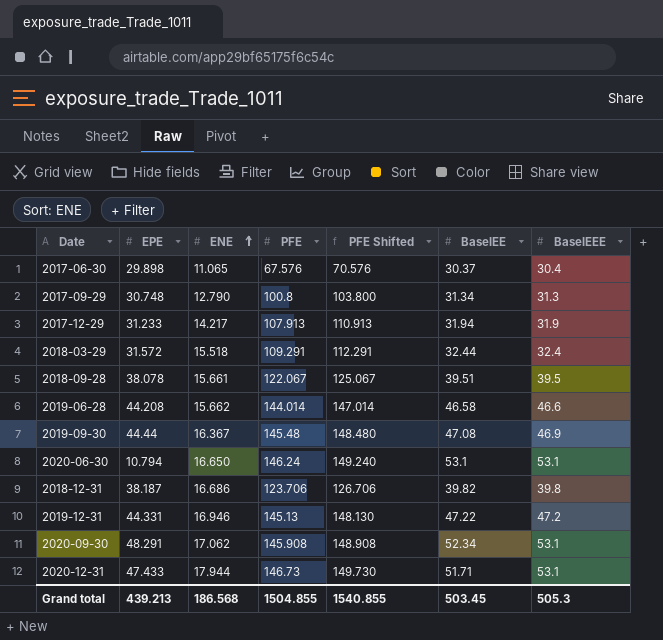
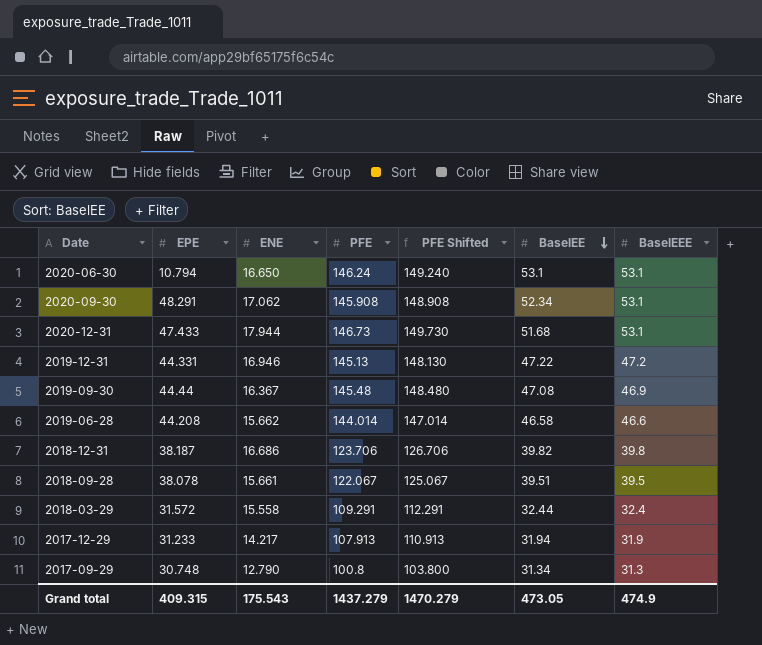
row order: ENE ascending -> BaselEE descending
row 2017-06-30: 29.898 | 11.065 | 67.576 | 70.576 | 30.37 | 30.4 -> none
2020-12-31 | BaselEE: 51.71 -> 51.68
2018-03-29 | ENE: 15.518 -> 15.558
Grand total | EPE: 439.213 -> 409.315
Grand total | ENE: 186.568 -> 175.543
Grand total | PFE: 1504.855 -> 1437.279
Grand total | PFE Shifted: 1540.855 -> 1470.279
Grand total | BaselEE: 503.45 -> 473.05
Grand total | BaselEEE: 505.3 -> 474.9

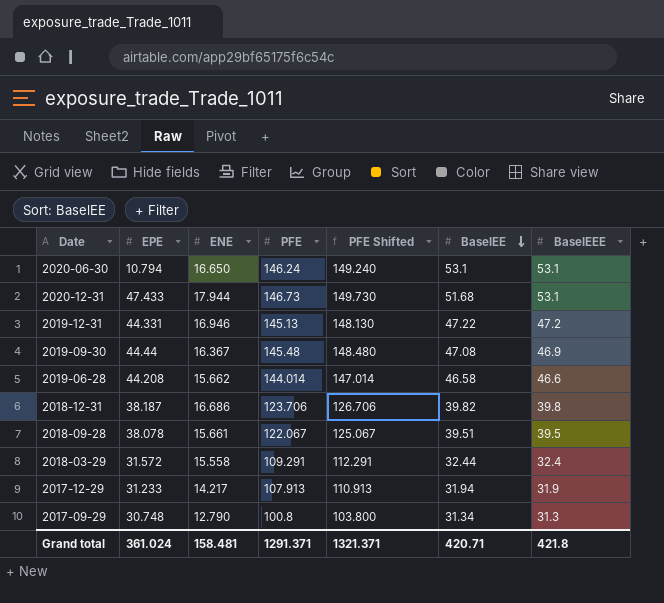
row 2020-09-30: 48.291 | 17.062 | 145.908 | 148.908 | 52.34 | 53.1 -> none
Grand total | EPE: 409.315 -> 361.024
Grand total | ENE: 175.543 -> 158.481
Grand total | PFE: 1437.279 -> 1291.371
Grand total | PFE Shifted: 1470.279 -> 1321.371
Grand total | BaselEE: 473.05 -> 420.71
Grand total | BaselEEE: 474.9 -> 421.8

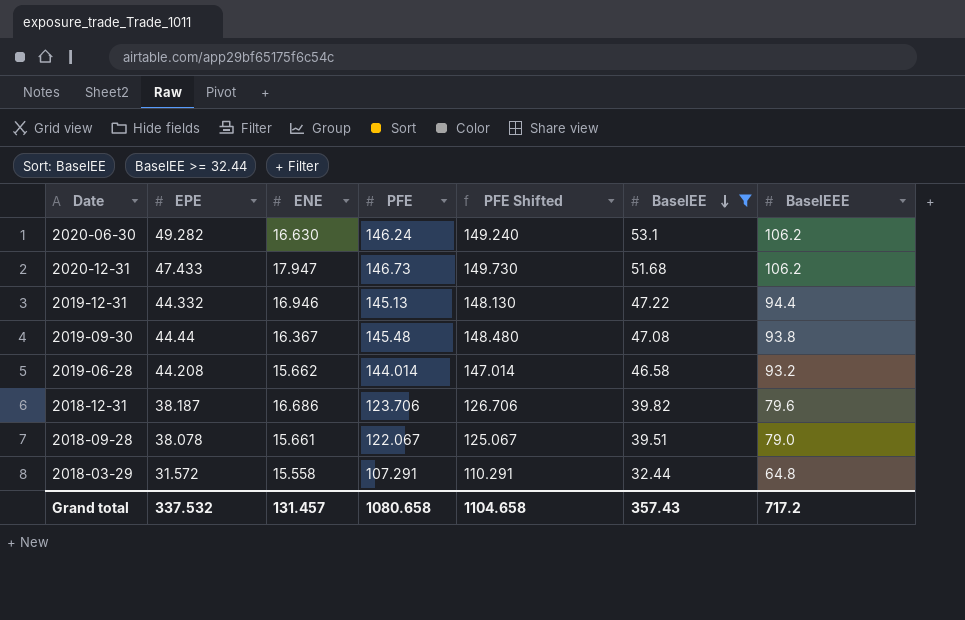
filter: none -> BaselEE >= 32.44
2020-06-30 | EPE: 10.794 -> 49.282
2020-06-30 | ENE: 16.650 -> 16.630
2020-06-30 | BaselEEE: 53.1 -> 106.2
2020-12-31 | ENE: 17.944 -> 17.947
2020-12-31 | BaselEEE: 53.1 -> 106.2
2019-12-31 | EPE: 44.331 -> 44.332
2019-12-31 | BaselEEE: 47.2 -> 94.4
2019-09-30 | BaselEEE: 46.9 -> 93.8
2019-06-28 | BaselEEE: 46.6 -> 93.2
2018-12-31 | BaselEEE: 39.8 -> 79.6
2018-09-28 | BaselEEE: 39.5 -> 79.0
2018-03-29 | PFE: 109.291 -> 107.291
2018-03-29 | PFE Shifted: 112.291 -> 110.291
2018-03-29 | BaselEEE: 32.4 -> 64.8
Grand total | EPE: 361.024 -> 337.532
Grand total | ENE: 158.481 -> 131.457
Grand total | PFE: 1291.371 -> 1080.658
Grand total | PFE Shifted: 1321.371 -> 1104.658
Grand total | BaselEE: 420.71 -> 357.43
Grand total | BaselEEE: 421.8 -> 717.2

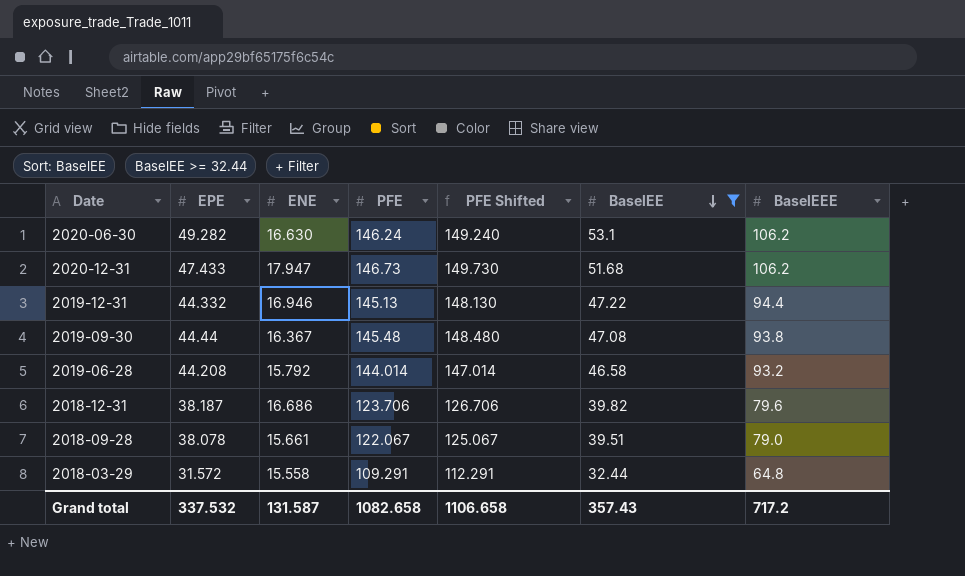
2019-06-28 | ENE: 15.662 -> 15.792
2018-03-29 | PFE: 107.291 -> 109.291
2018-03-29 | PFE Shifted: 110.291 -> 112.291
Grand total | ENE: 131.457 -> 131.587
Grand total | PFE: 1080.658 -> 1082.658
Grand total | PFE Shifted: 1104.658 -> 1106.658

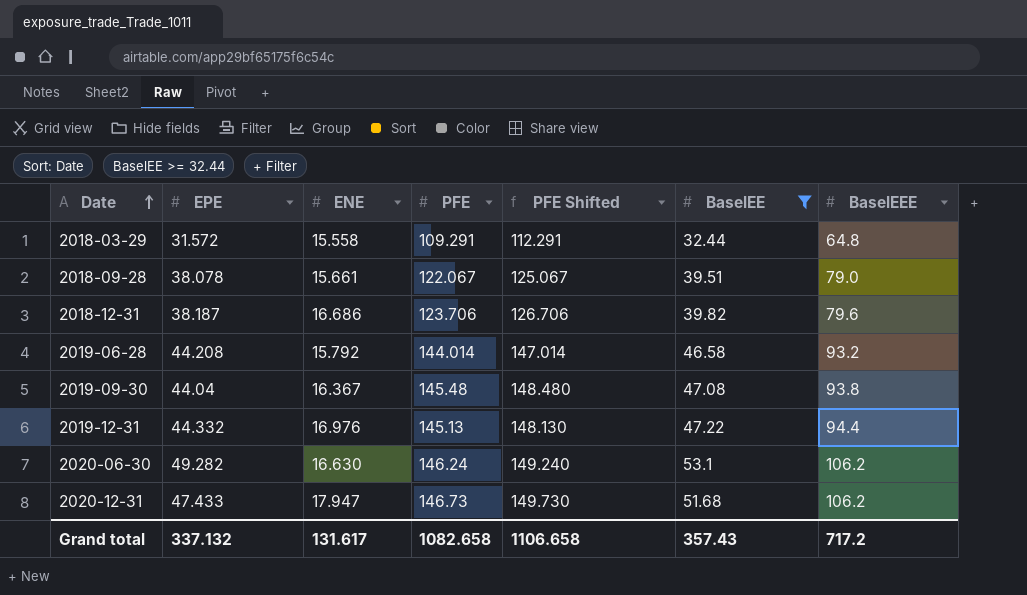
row order: BaselEE descending -> Date ascending
2019-09-30 | EPE: 44.44 -> 44.04
2019-12-31 | ENE: 16.946 -> 16.976
Grand total | EPE: 337.532 -> 337.132
Grand total | ENE: 131.587 -> 131.617

